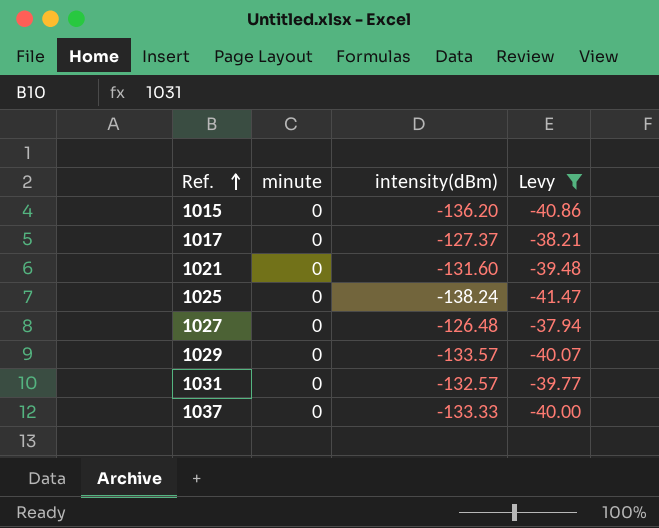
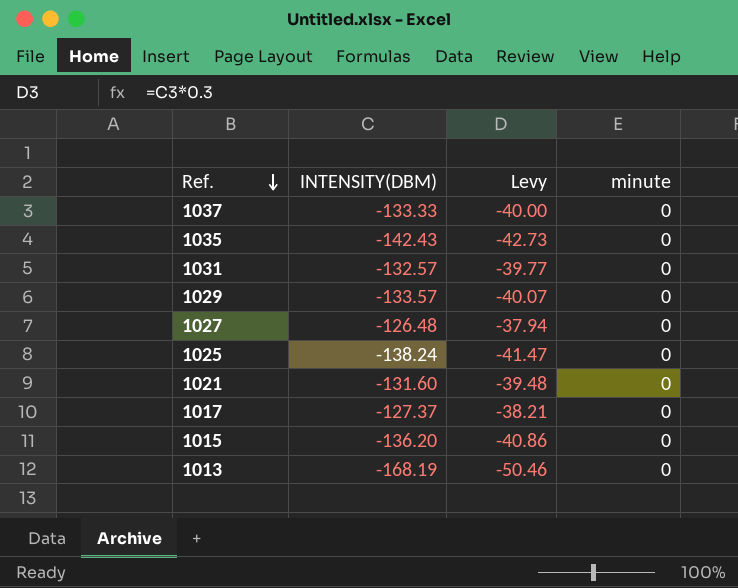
filter: Levy >= -41.47 -> none
row order: Ref. ascending -> Ref. descending
column name: intensity(dBm) -> INTENSITY(DBM)
column minute | position: 2 -> 4

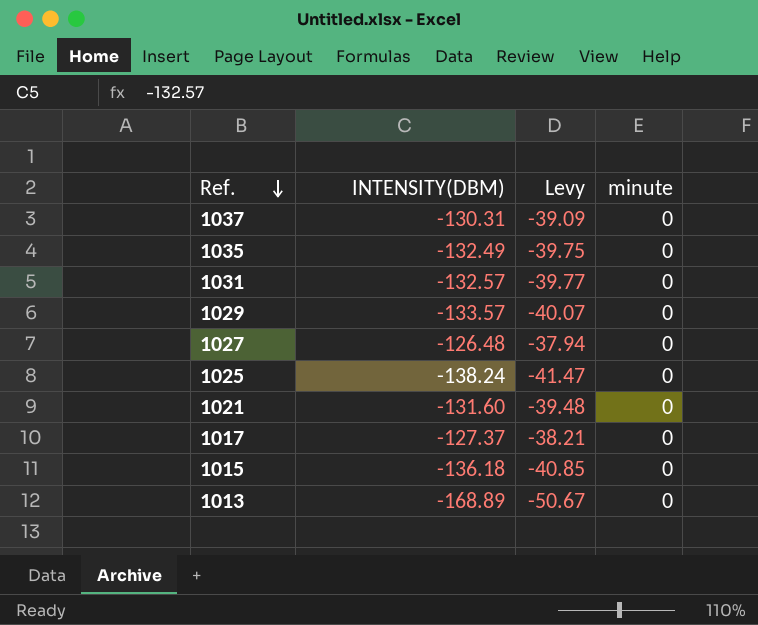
1037 | INTENSITY(DBM): -133.33 -> -130.31
1037 | Levy: -40.00 -> -39.09
1035 | INTENSITY(DBM): -142.43 -> -132.49
1035 | Levy: -42.73 -> -39.75
1015 | INTENSITY(DBM): -136.20 -> -136.18
1015 | Levy: -40.86 -> -40.85
1013 | INTENSITY(DBM): -168.19 -> -168.89
1013 | Levy: -50.46 -> -50.67

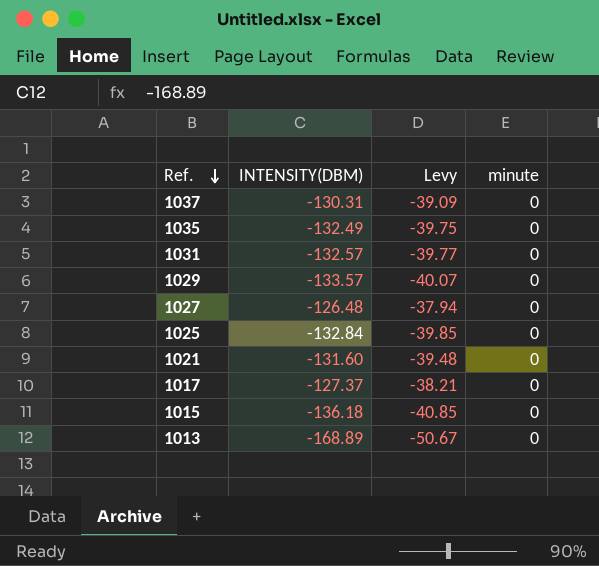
1025 | INTENSITY(DBM): -138.24 -> -132.84
1025 | Levy: -41.47 -> -39.85

